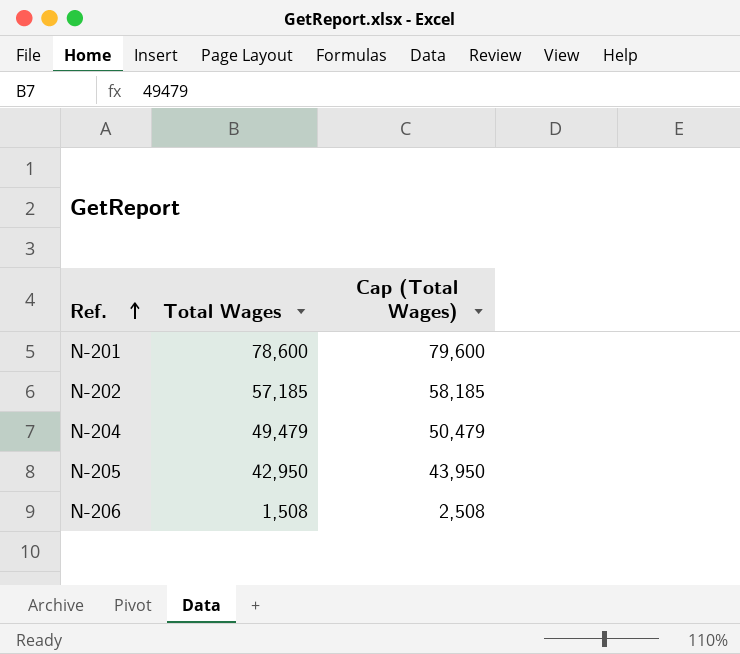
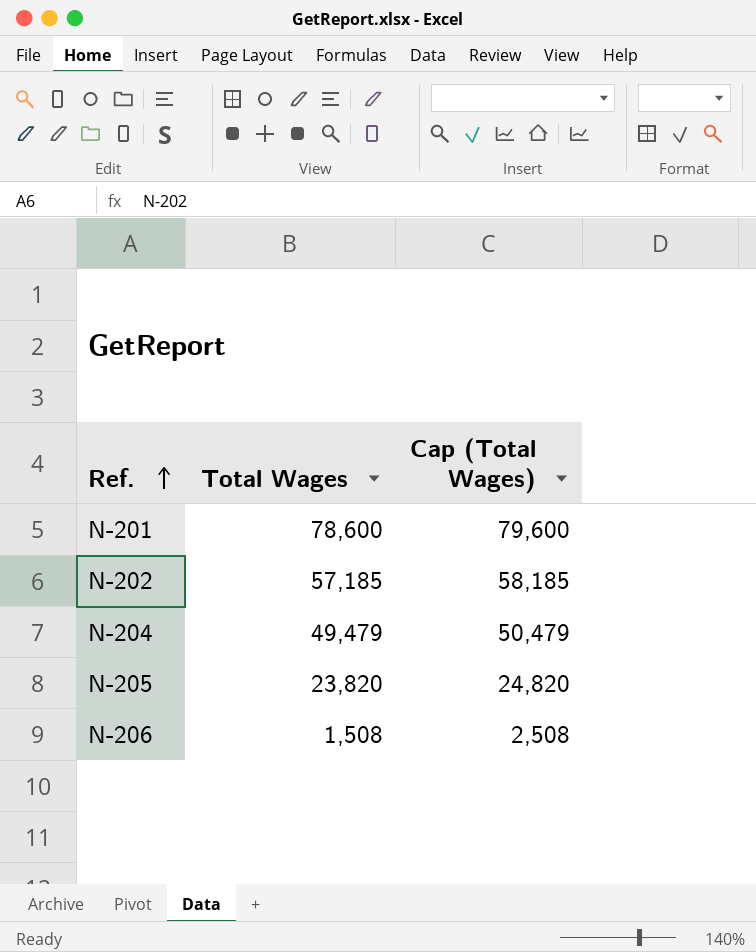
N-205 | Total Wages: 42,950 -> 23,820
N-205 | Cap (Total Wages): 43,950 -> 24,820

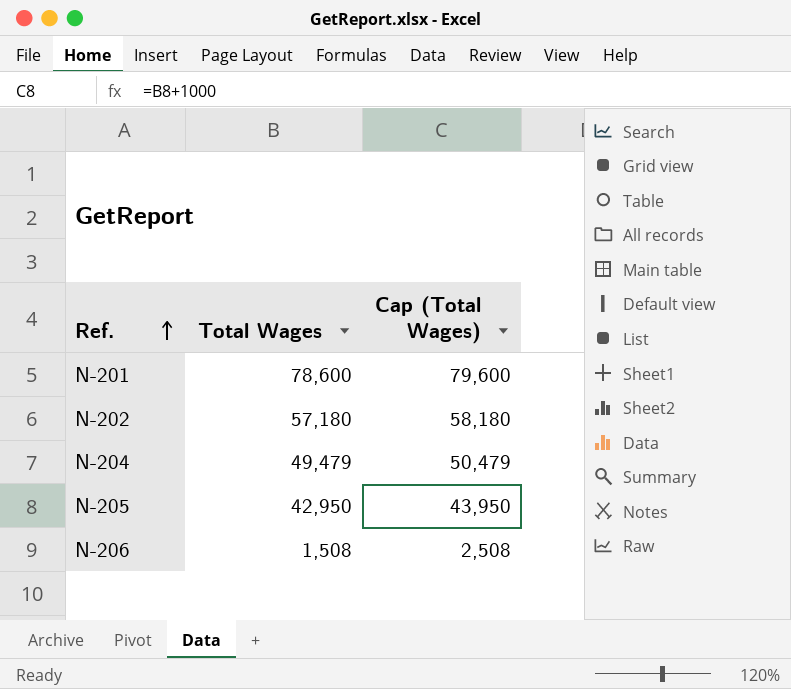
N-202 | Total Wages: 57,185 -> 57,180
N-202 | Cap (Total Wages): 58,185 -> 58,180
N-205 | Total Wages: 23,820 -> 42,950
N-205 | Cap (Total Wages): 24,820 -> 43,950

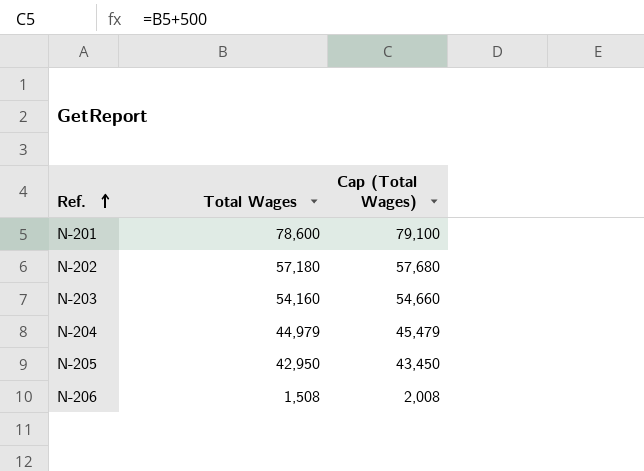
column Cap (Total Wages) | formula: [Total Wages] + 1000 -> [Total Wages] + 500
row N-203: none -> 54,160 | 54,660
N-204 | Total Wages: 49,479 -> 44,979

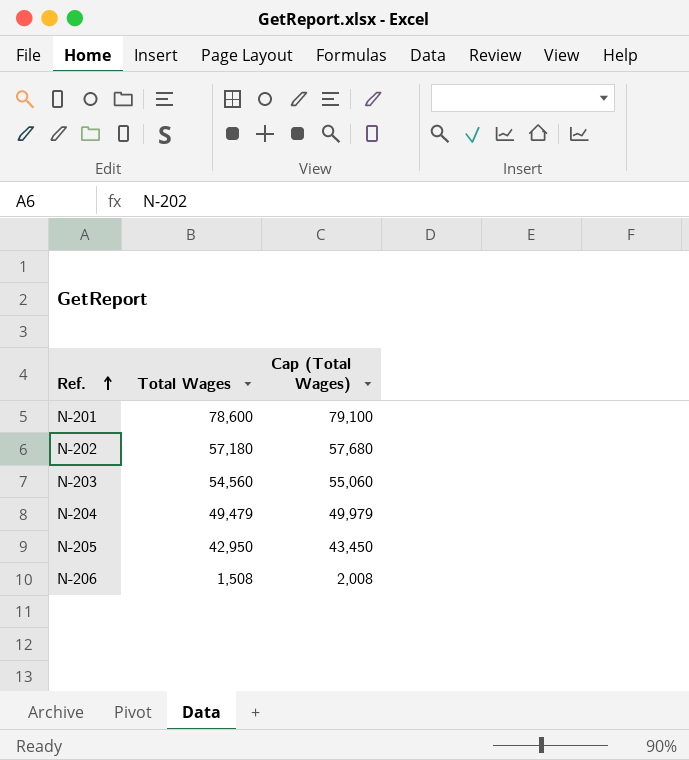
N-203 | Total Wages: 54,160 -> 54,560
N-203 | Cap (Total Wages): 54,660 -> 55,060
N-204 | Total Wages: 44,979 -> 49,479
N-204 | Cap (Total Wages): 45,479 -> 49,979

